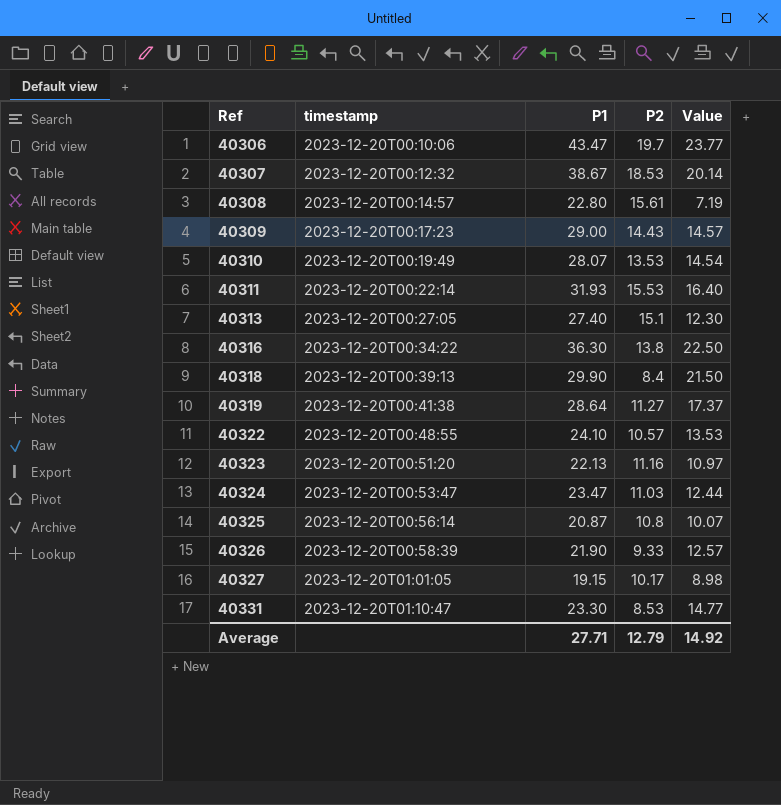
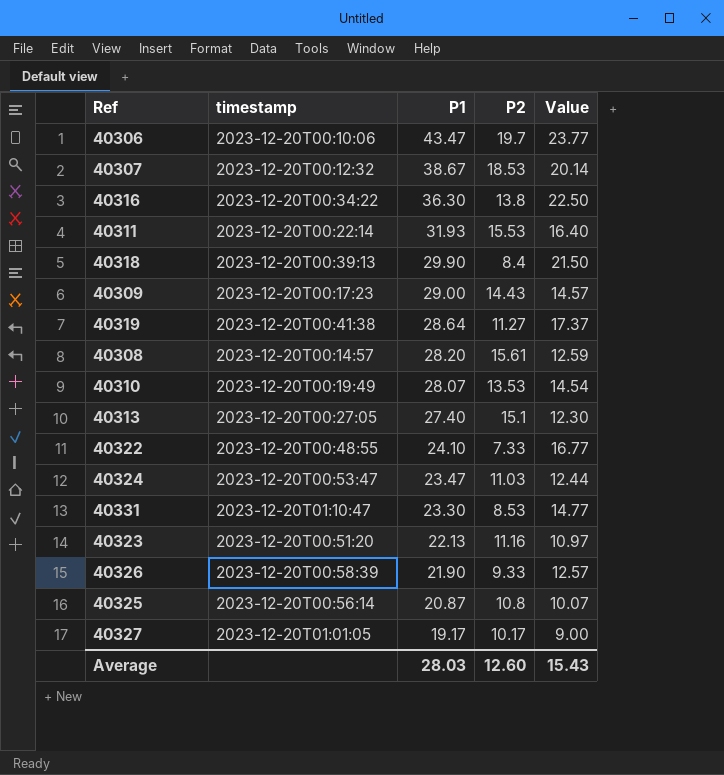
row order: Ref ascending -> P1 descending
40308 | P1: 22.80 -> 28.20
40308 | Value: 7.19 -> 12.59
40322 | P2: 10.57 -> 7.33
40322 | Value: 13.53 -> 16.77
40327 | P1: 19.15 -> 19.17
40327 | Value: 8.98 -> 9.00
Average | P1: 27.71 -> 28.03
Average | P2: 12.79 -> 12.60
Average | Value: 14.92 -> 15.43

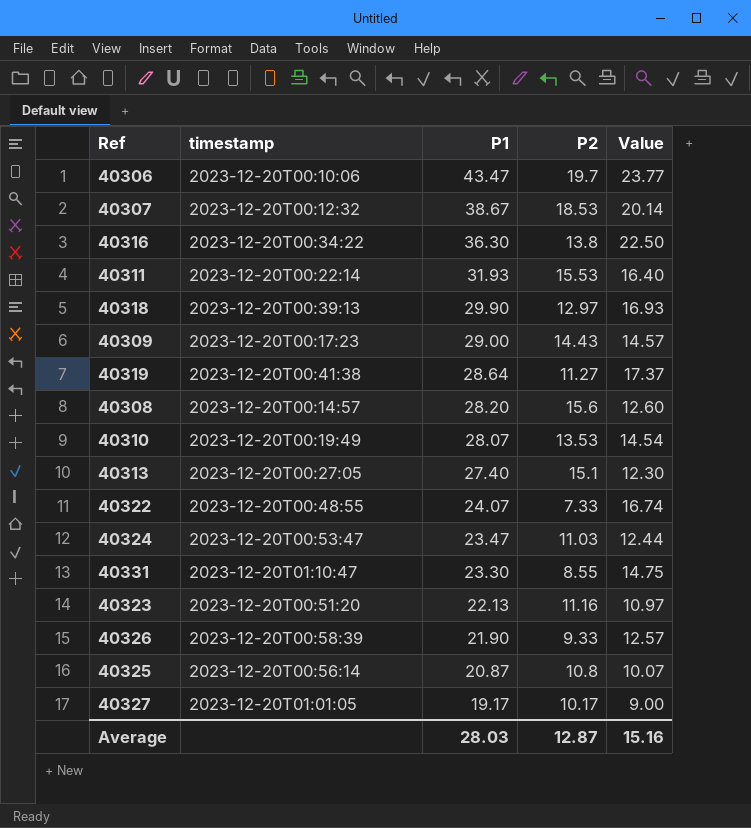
40318 | P2: 8.4 -> 12.97
40318 | Value: 21.50 -> 16.93
40308 | P2: 15.61 -> 15.6
40308 | Value: 12.59 -> 12.60
40322 | P1: 24.10 -> 24.07
40322 | Value: 16.77 -> 16.74
40331 | P2: 8.53 -> 8.55
40331 | Value: 14.77 -> 14.75
Average | P2: 12.60 -> 12.87
Average | Value: 15.43 -> 15.16

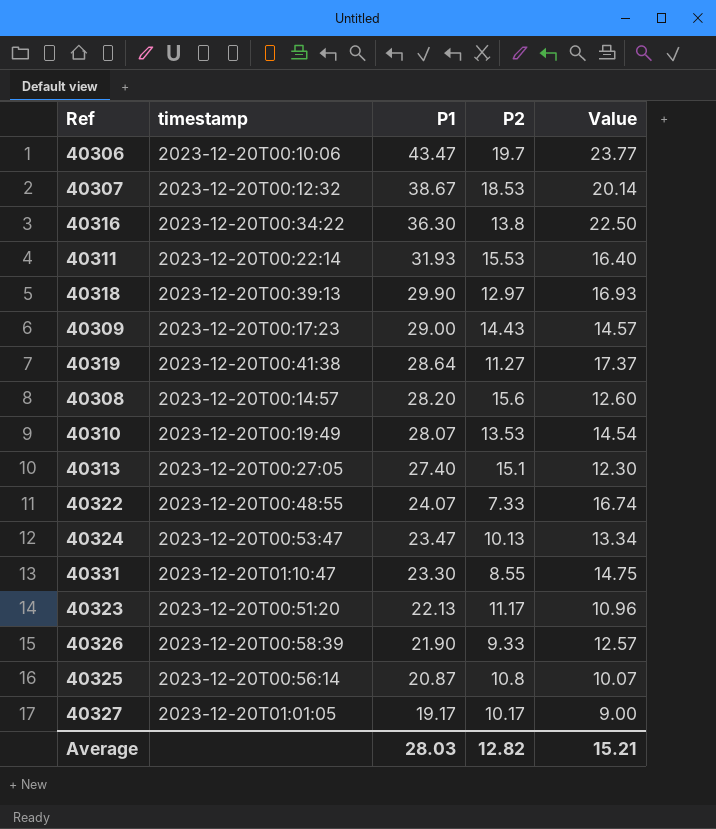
40324 | P2: 11.03 -> 10.13
40324 | Value: 12.44 -> 13.34
40323 | P2: 11.16 -> 11.17
40323 | Value: 10.97 -> 10.96
Average | P2: 12.87 -> 12.82
Average | Value: 15.16 -> 15.21

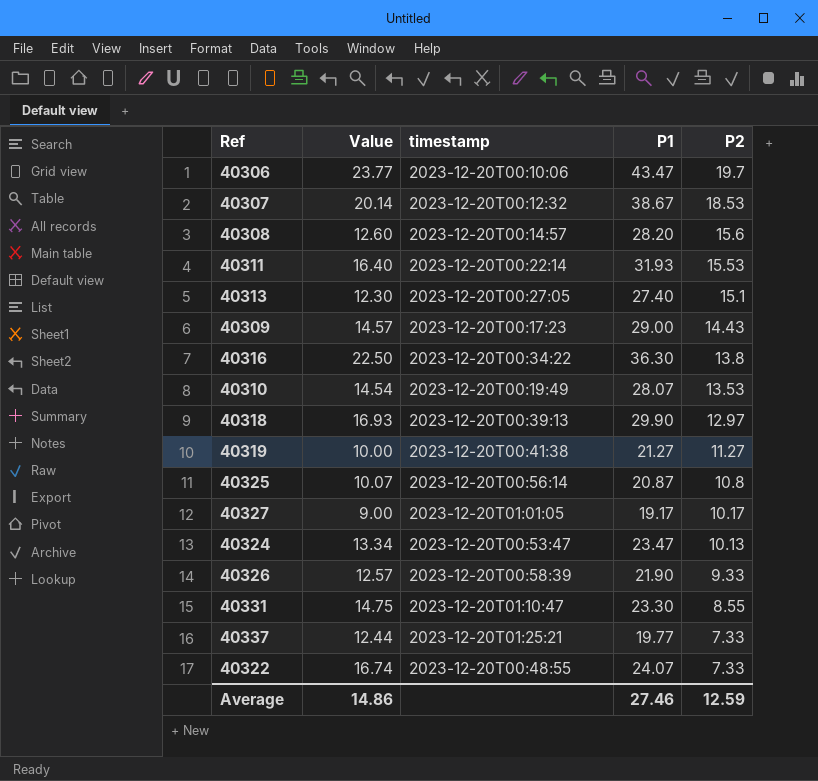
row order: P1 descending -> P2 descending
column Value | position: 5 -> 2
row 40323: 2023-12-20T00:51:20 | 22.13 | 11.17 | 10.96 -> none
40319 | Value: 17.37 -> 10.00
40319 | P1: 28.64 -> 21.27
row 40337: none -> 12.44 | 2023-12-20T01:25:21 | 19.77 | 7.33
Average | Value: 15.21 -> 14.86
Average | P1: 28.03 -> 27.46
Average | P2: 12.82 -> 12.59

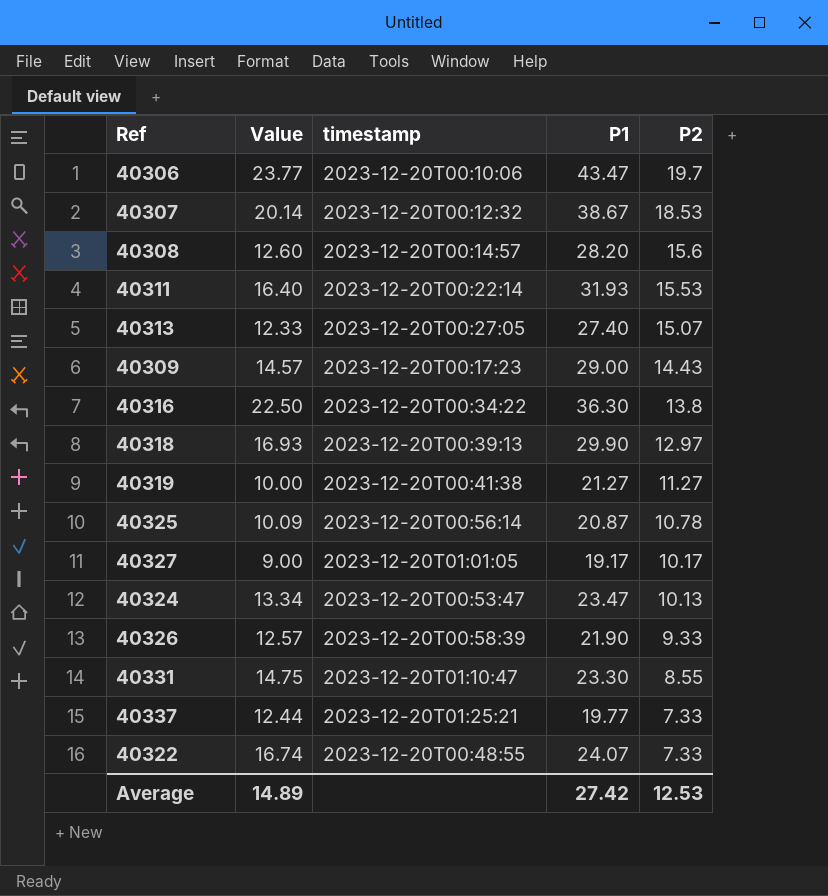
row 40310: 14.54 | 2023-12-20T00:19:49 | 28.07 | 13.53 -> none
40313 | Value: 12.30 -> 12.33
40313 | P2: 15.1 -> 15.07
40325 | Value: 10.07 -> 10.09
40325 | P2: 10.8 -> 10.78
Average | Value: 14.86 -> 14.89
Average | P1: 27.46 -> 27.42
Average | P2: 12.59 -> 12.53

